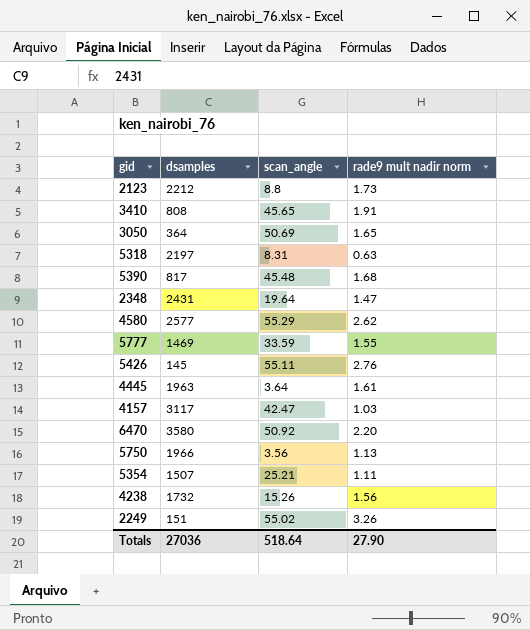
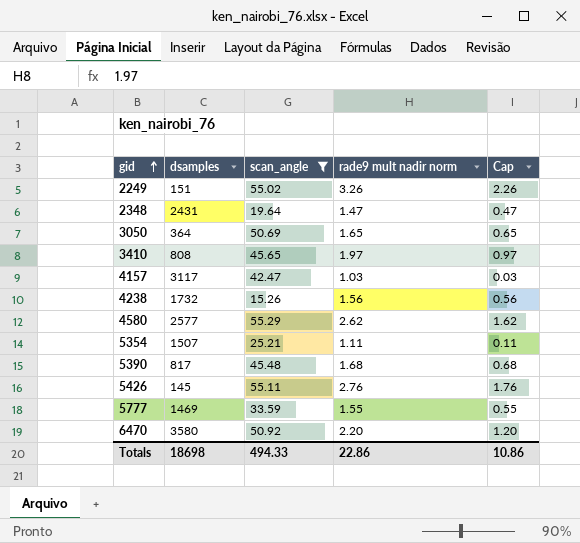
filter: none -> scan_angle >= 15.26
row order: none -> gid ascending
column Cap | formula: none -> [rade9 mult nadir norm] - 1
3410 | rade9 mult nadir norm: 1.91 -> 1.97
Totals | dsamples: 27036 -> 18698
Totals | scan_angle: 518.64 -> 494.33
Totals | rade9 mult nadir norm: 27.90 -> 22.86

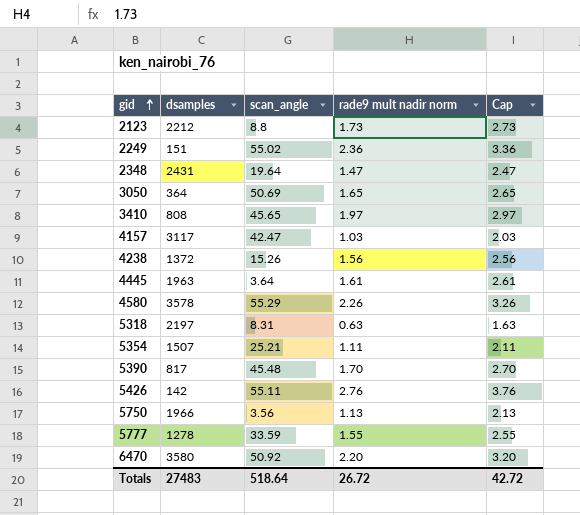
filter: scan_angle >= 15.26 -> none
column Cap | formula: [rade9 mult nadir norm] - 1 -> [rade9 mult nadir norm] + 1
2249 | rade9 mult nadir norm: 3.26 -> 2.36
4238 | dsamples: 1732 -> 1372
4580 | dsamples: 2577 -> 3578
4580 | rade9 mult nadir norm: 2.62 -> 2.26
5390 | rade9 mult nadir norm: 1.68 -> 1.70
5426 | dsamples: 145 -> 142
5777 | dsamples: 1469 -> 1278
Totals | dsamples: 18698 -> 27483
Totals | scan_angle: 494.33 -> 518.64
Totals | rade9 mult nadir norm: 22.86 -> 26.72
Totals | Cap: 10.86 -> 42.72

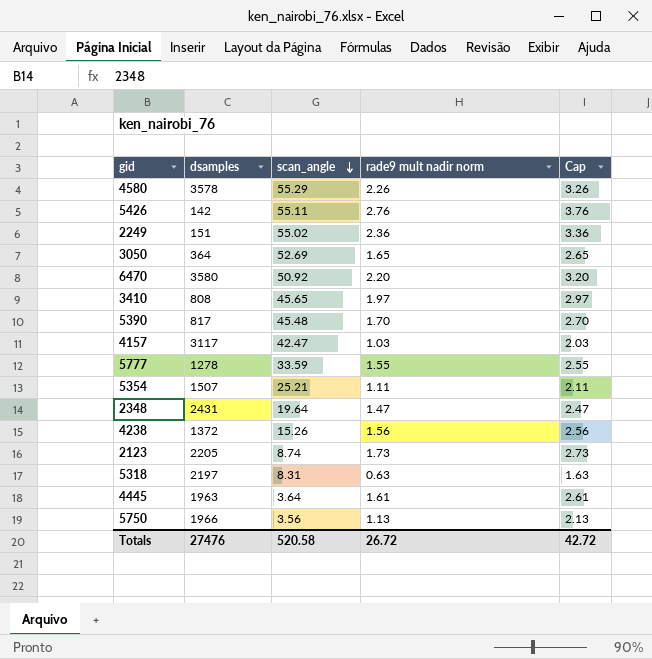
row order: gid ascending -> scan_angle descending
3050 | scan_angle: 50.69 -> 52.69
2123 | dsamples: 2212 -> 2205
2123 | scan_angle: 8.8 -> 8.74
Totals | dsamples: 27483 -> 27476
Totals | scan_angle: 518.64 -> 520.58

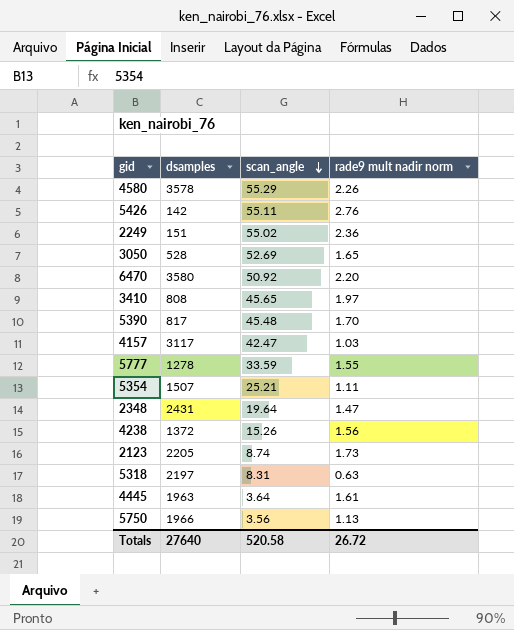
column Cap | formula: [rade9 mult nadir norm] + 1 -> none
3050 | dsamples: 364 -> 528
Totals | dsamples: 27476 -> 27640

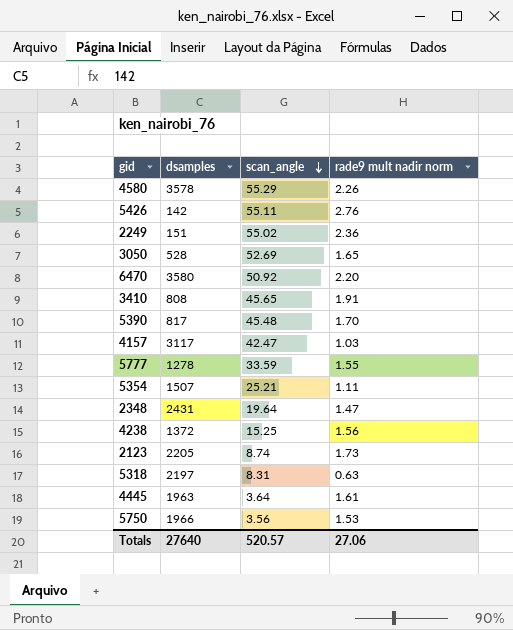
3410 | rade9 mult nadir norm: 1.97 -> 1.91
4238 | scan_angle: 15.26 -> 15.25
5750 | rade9 mult nadir norm: 1.13 -> 1.53
Totals | scan_angle: 520.58 -> 520.57
Totals | rade9 mult nadir norm: 26.72 -> 27.06

